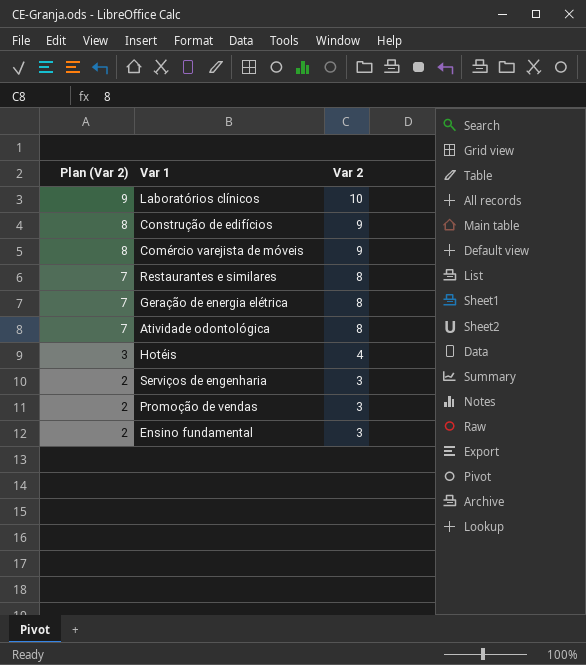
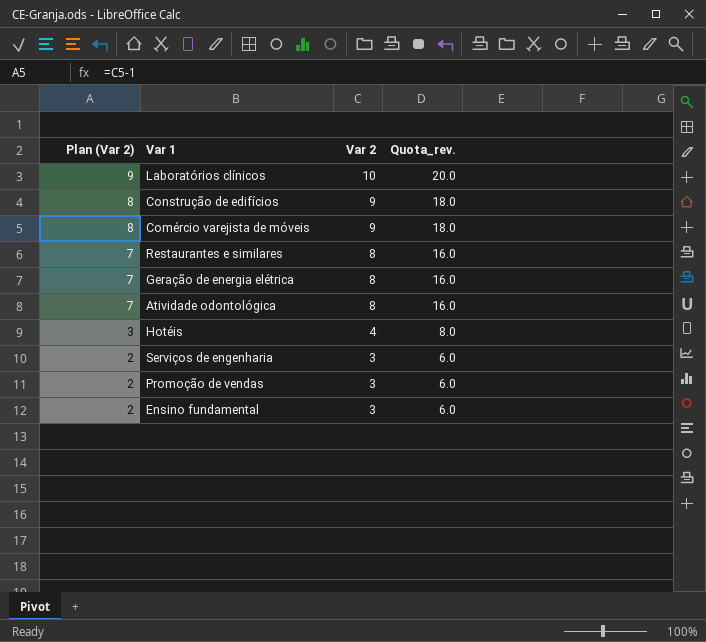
column Quota_rev. | formula: none -> [Var 2] * 2

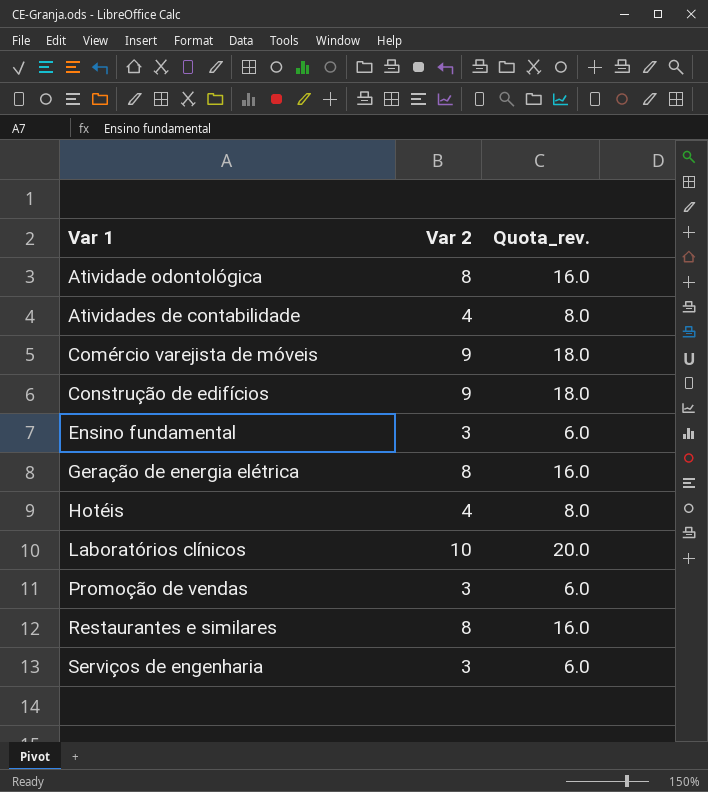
row order: Plan (Var 2) descending -> Var 1 ascending
column Plan (Var 2) | formula: [Var 2] - 1 -> none
row Atividades de contabilidade: none -> 4 | 8.0

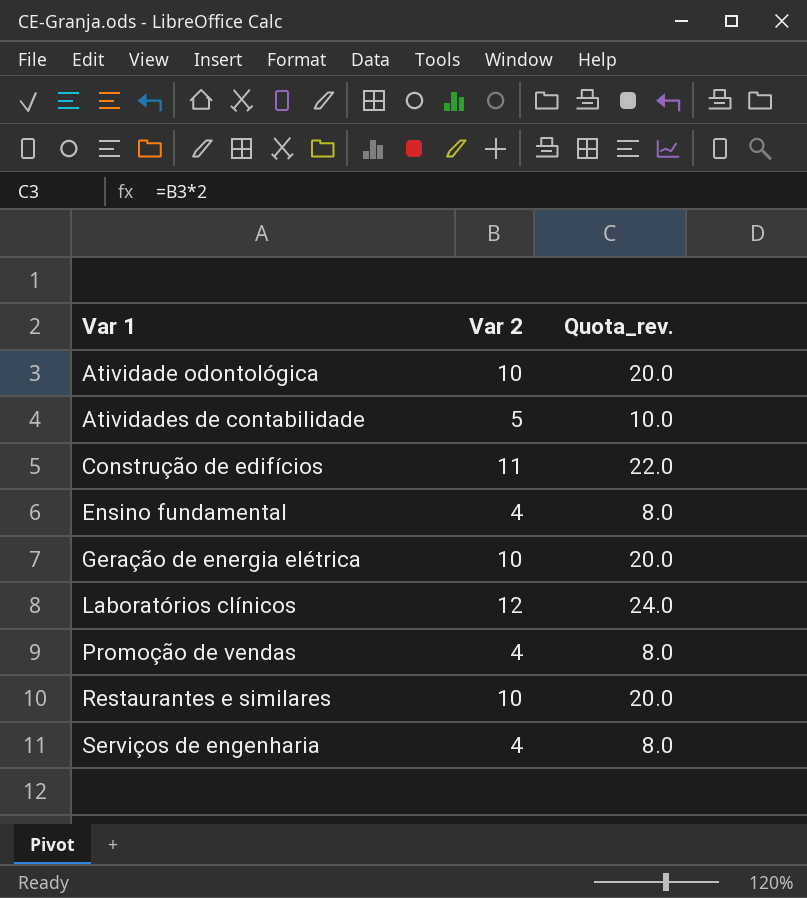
row Comércio varejista de móveis: 9 | 18.0 -> none
row Hotéis: 4 | 8.0 -> none
Atividade odontológica | Var 2: 8 -> 10
Atividade odontológica | Quota_rev.: 16.0 -> 20.0
Atividades de contabilidade | Var 2: 4 -> 5
Atividades de contabilidade | Quota_rev.: 8.0 -> 10.0
Construção de edifícios | Var 2: 9 -> 11
Construção de edifícios | Quota_rev.: 18.0 -> 22.0
Ensino fundamental | Var 2: 3 -> 4
Ensino fundamental | Quota_rev.: 6.0 -> 8.0
Geração de energia elétrica | Var 2: 8 -> 10
Geração de energia elétrica | Quota_rev.: 16.0 -> 20.0
Laboratórios clínicos | Var 2: 10 -> 12
Laboratórios clínicos | Quota_rev.: 20.0 -> 24.0
Promoção de vendas | Var 2: 3 -> 4
Promoção de vendas | Quota_rev.: 6.0 -> 8.0
Restaurantes e similares | Var 2: 8 -> 10
Restaurantes e similares | Quota_rev.: 16.0 -> 20.0
Serviços de engenharia | Var 2: 3 -> 4
Serviços de engenharia | Quota_rev.: 6.0 -> 8.0

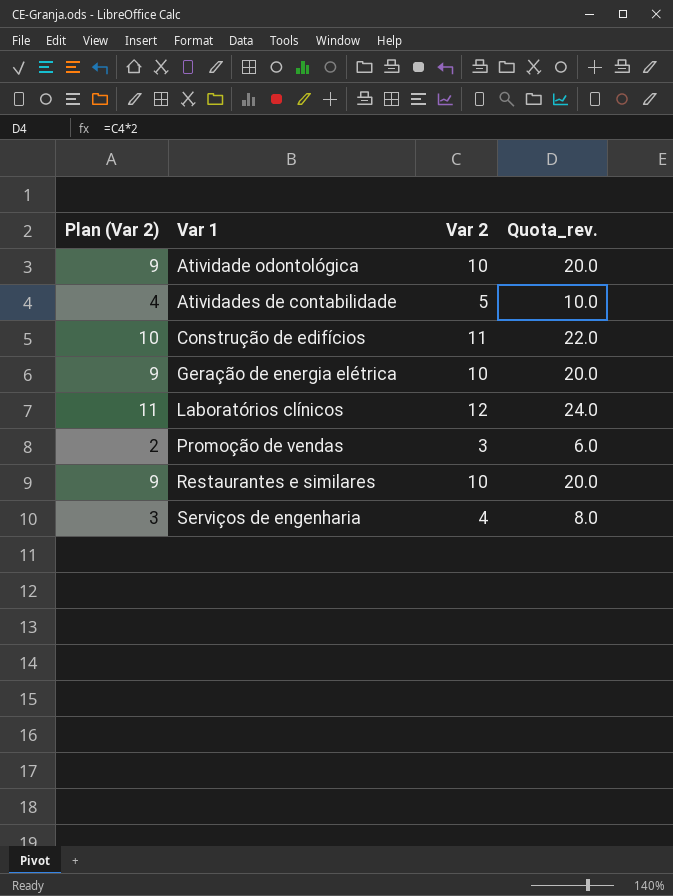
column Plan (Var 2) | formula: none -> [Var 2] - 1
row Ensino fundamental: 4 | 8.0 -> none
Promoção de vendas | Var 2: 4 -> 3
Promoção de vendas | Quota_rev.: 8.0 -> 6.0

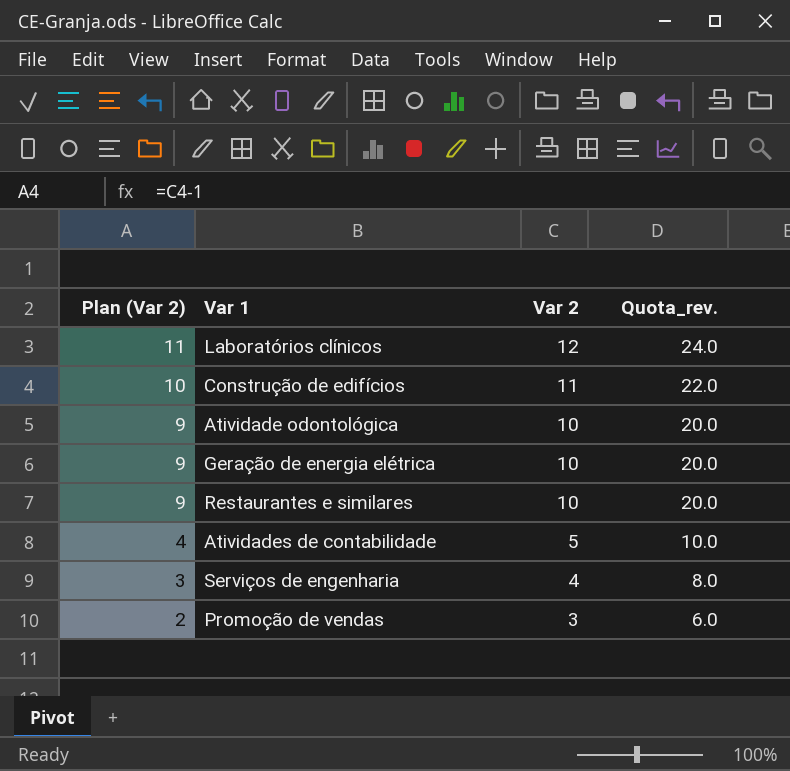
row order: Var 1 ascending -> Plan (Var 2) descending

